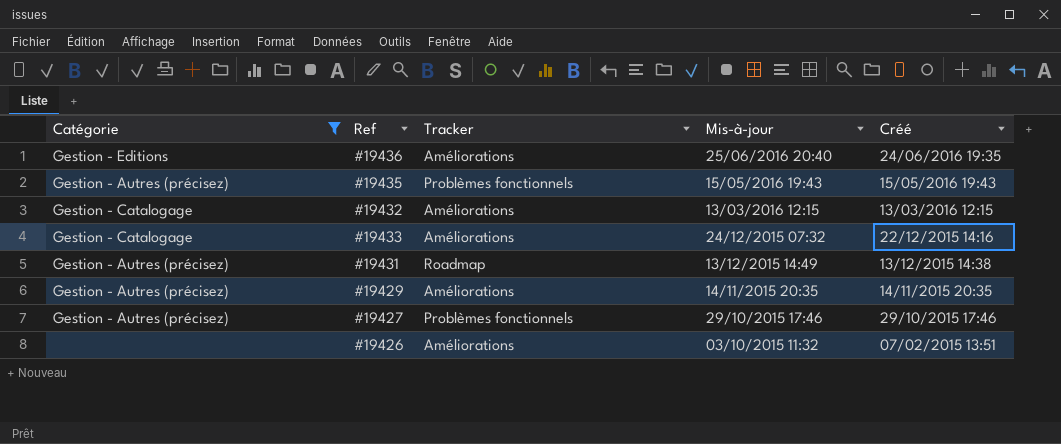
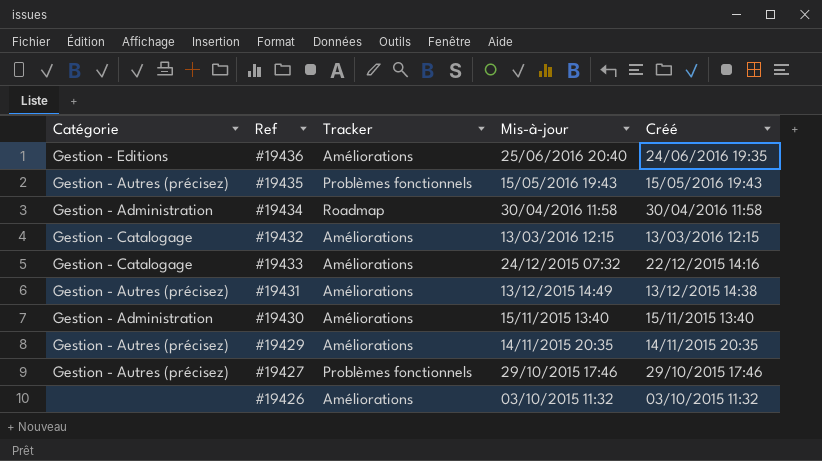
filter: Catégorie != Gestion - Administration -> none
#19431 | Tracker: Roadmap -> Améliorations
#19426 | Créé: 07/02/2015 13:51 -> 03/10/2015 11:32

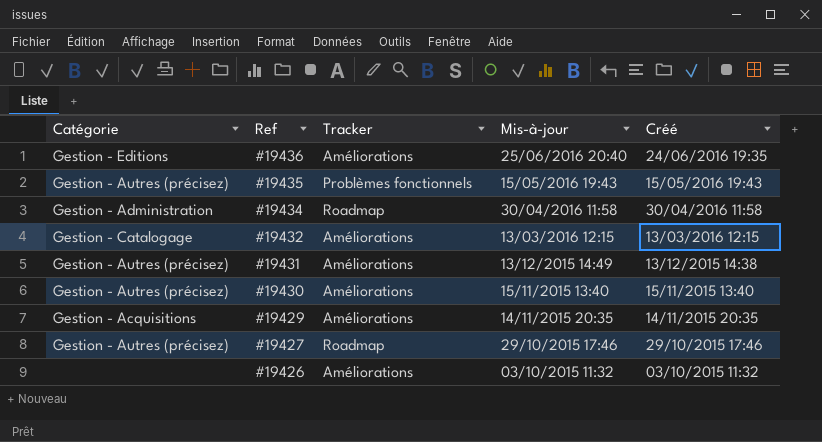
row #19433: Gestion - Catalogage | Améliorations | 24/12/2015 07:32 | 22/12/2015 14:16 -> none
#19430 | Catégorie: Gestion - Administration -> Gestion - Autres (précisez)
#19429 | Catégorie: Gestion - Autres (précisez) -> Gestion - Acquisitions
#19427 | Tracker: Problèmes fonctionnels -> Roadmap

